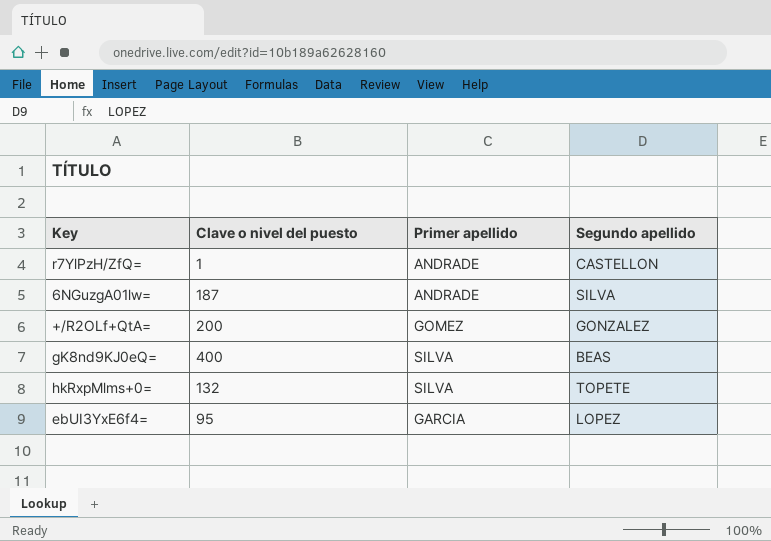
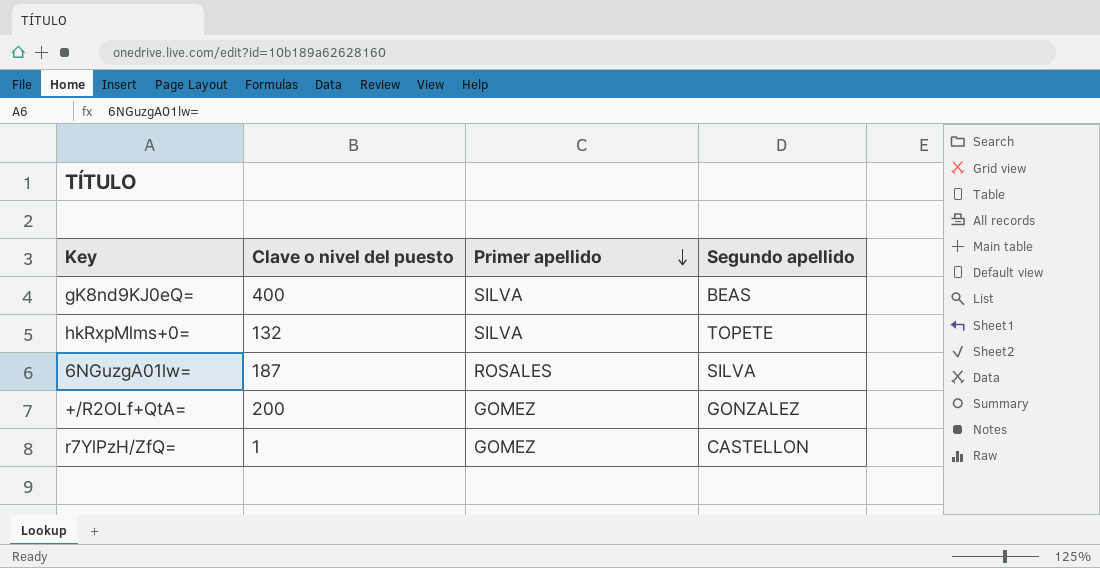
row order: none -> Primer apellido descending
row ebUI3YxE6f4=: 95 | GARCIA | LOPEZ -> none
6NGuzgA01lw= | Primer apellido: ANDRADE -> ROSALES
r7YlPzH/ZfQ= | Primer apellido: ANDRADE -> GOMEZ

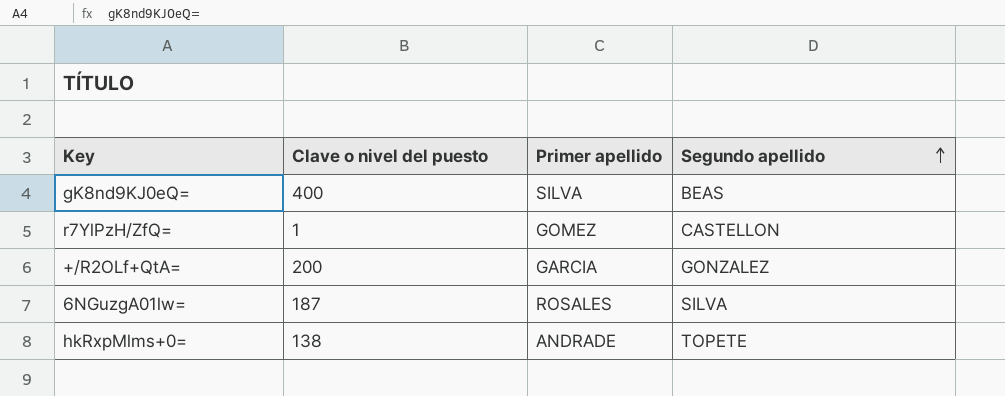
row order: Primer apellido descending -> Segundo apellido ascending
+/R2OLf+QtA= | Primer apellido: GOMEZ -> GARCIA
hkRxpMlms+0= | Clave o nivel del puesto: 132 -> 138
hkRxpMlms+0= | Primer apellido: SILVA -> ANDRADE

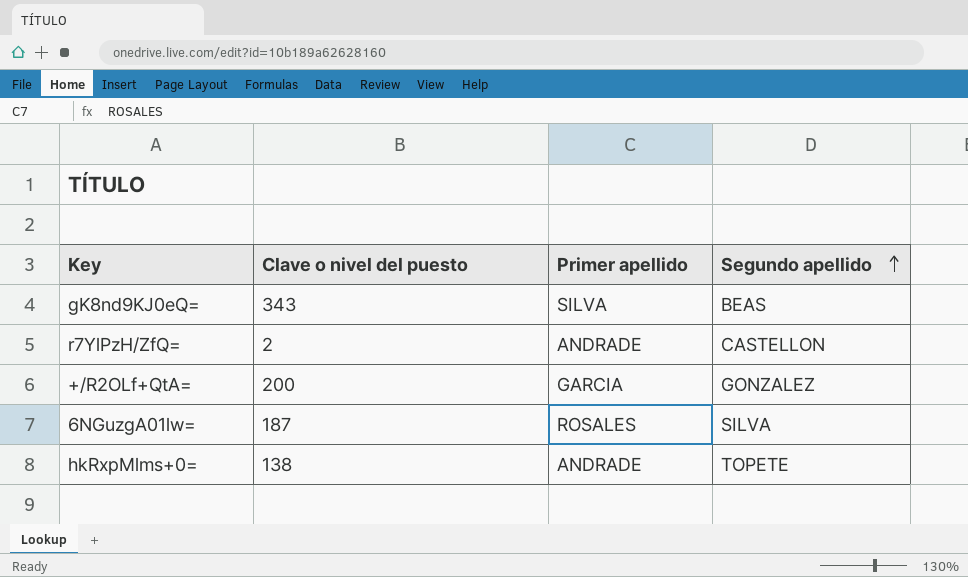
gK8nd9KJ0eQ= | Clave o nivel del puesto: 400 -> 343
r7YlPzH/ZfQ= | Clave o nivel del puesto: 1 -> 2
r7YlPzH/ZfQ= | Primer apellido: GOMEZ -> ANDRADE

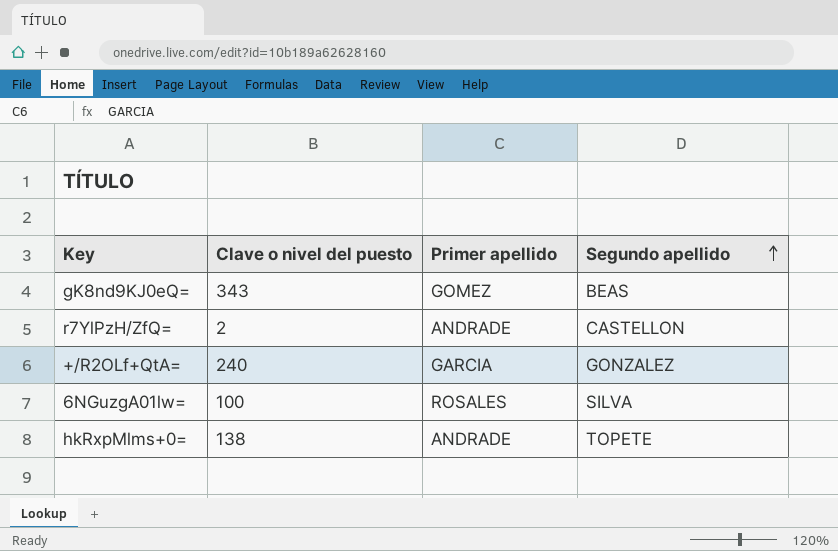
gK8nd9KJ0eQ= | Primer apellido: SILVA -> GOMEZ
+/R2OLf+QtA= | Clave o nivel del puesto: 200 -> 240
6NGuzgA01lw= | Clave o nivel del puesto: 187 -> 100

